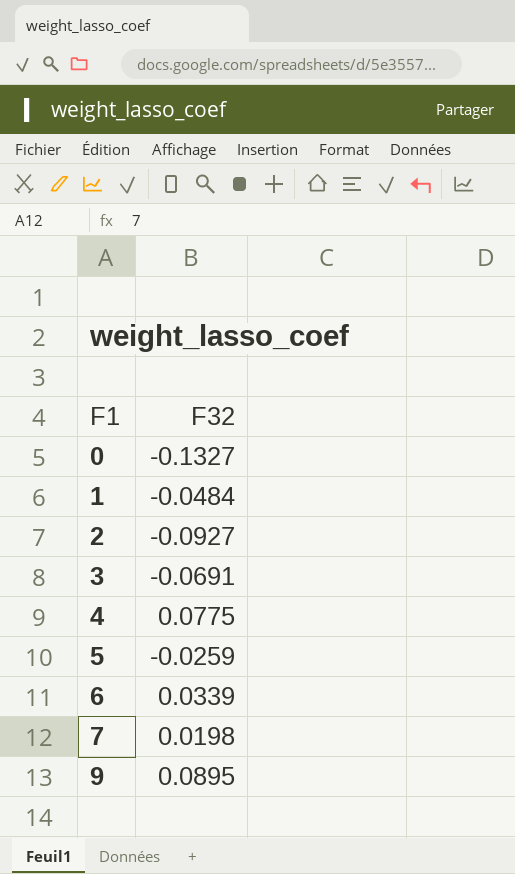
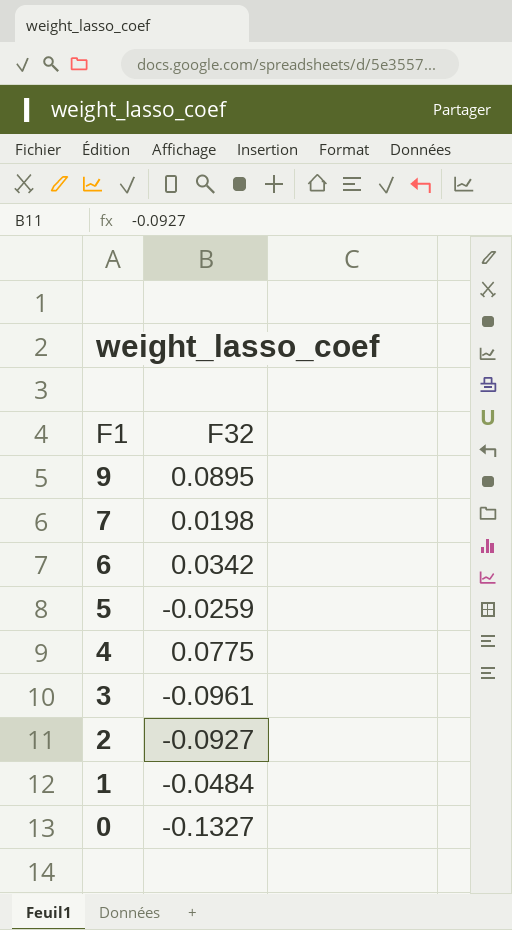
row order: F1 ascending -> F1 descending
6 | F32: 0.0339 -> 0.0342
3 | F32: -0.0691 -> -0.0961

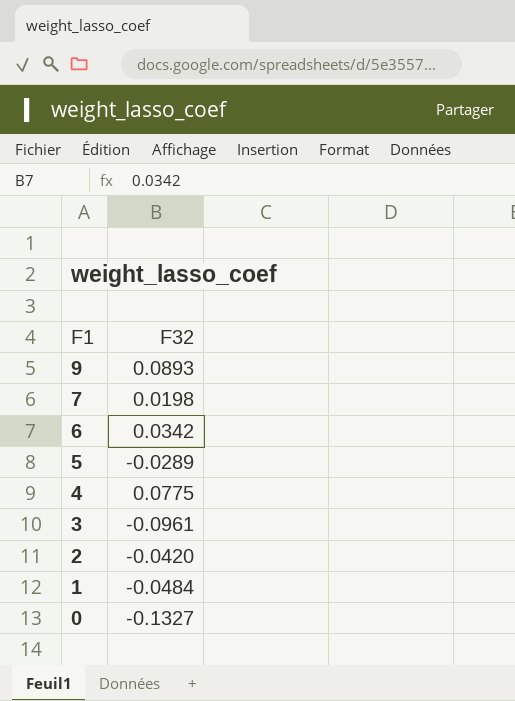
9 | F32: 0.0895 -> 0.0893
5 | F32: -0.0259 -> -0.0289
2 | F32: -0.0927 -> -0.0420

